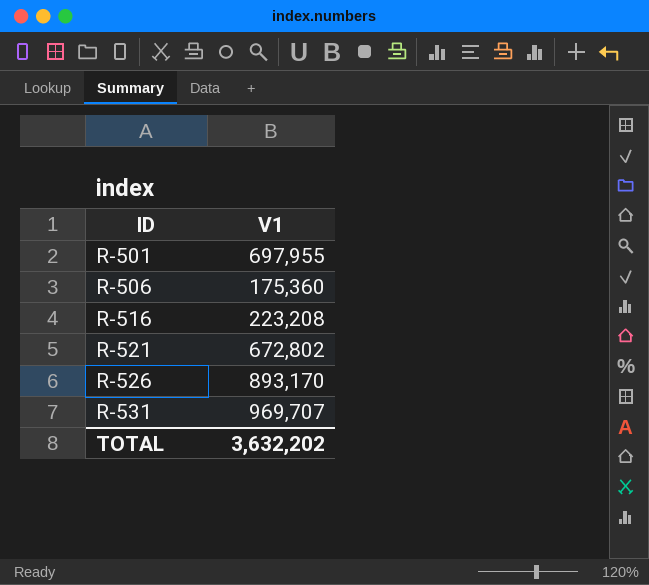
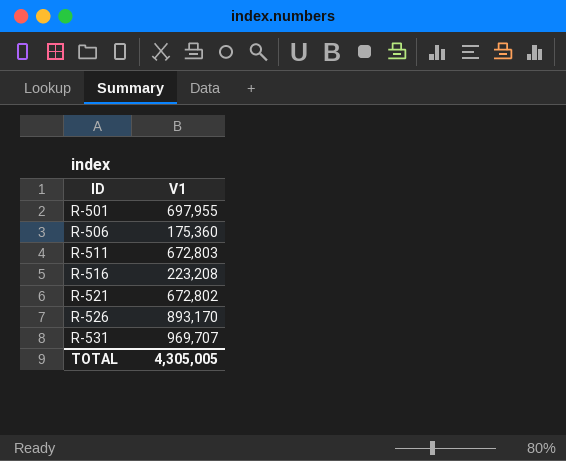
row R-511: none -> 672,803
TOTAL | V1: 3,632,202 -> 4,305,005

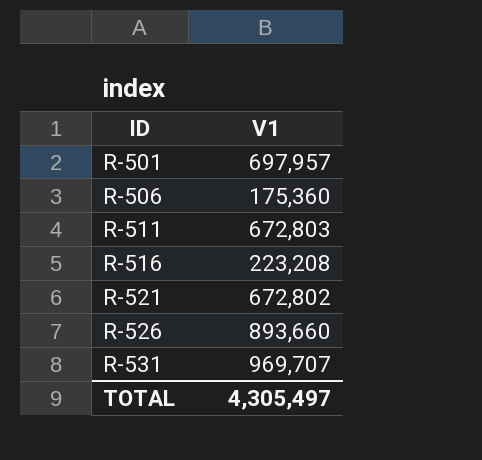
R-501 | V1: 697,955 -> 697,957
R-526 | V1: 893,170 -> 893,660
TOTAL | V1: 4,305,005 -> 4,305,497

